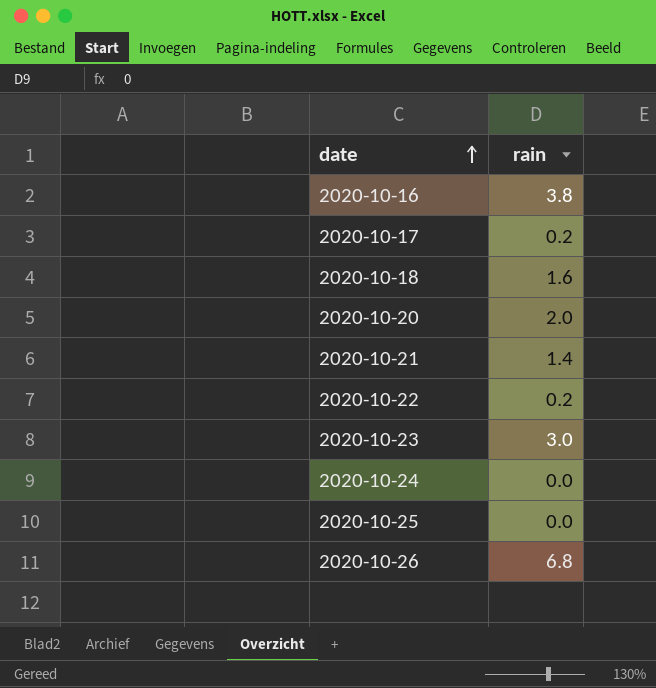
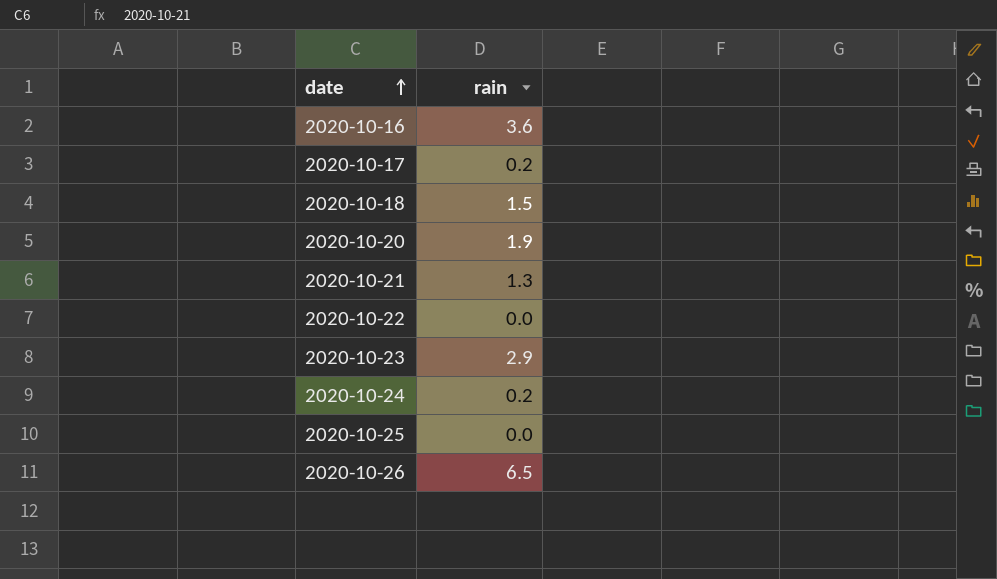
2020-10-16 | rain: 3.8 -> 3.6
2020-10-18 | rain: 1.6 -> 1.5
2020-10-20 | rain: 2.0 -> 1.9
2020-10-21 | rain: 1.4 -> 1.3
2020-10-22 | rain: 0.2 -> 0.0
2020-10-23 | rain: 3.0 -> 2.9
2020-10-24 | rain: 0.0 -> 0.2
2020-10-26 | rain: 6.8 -> 6.5

